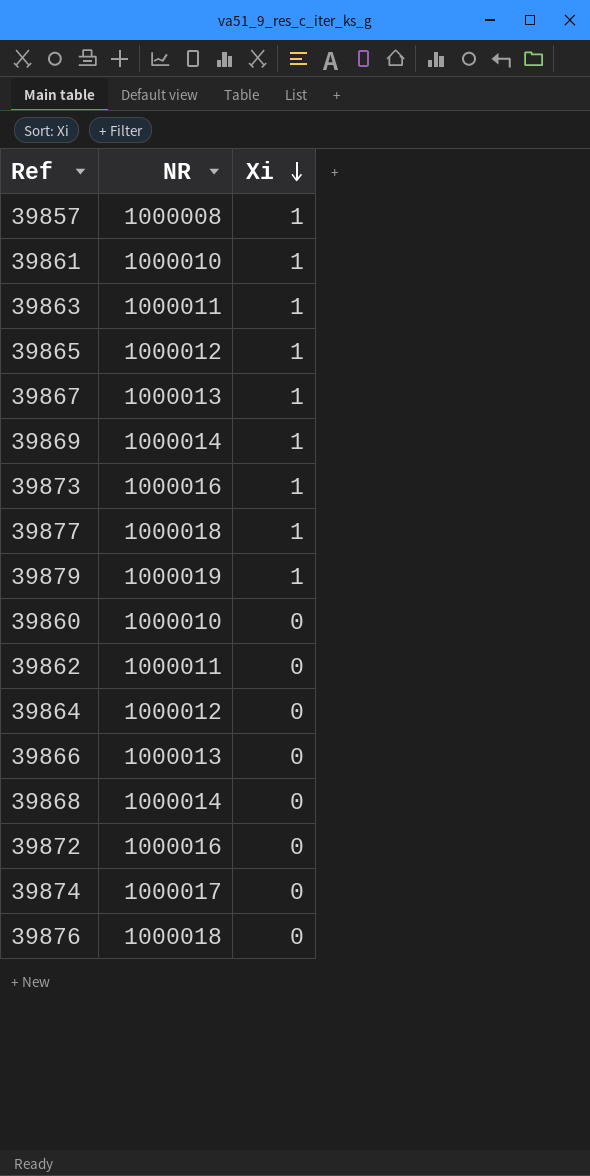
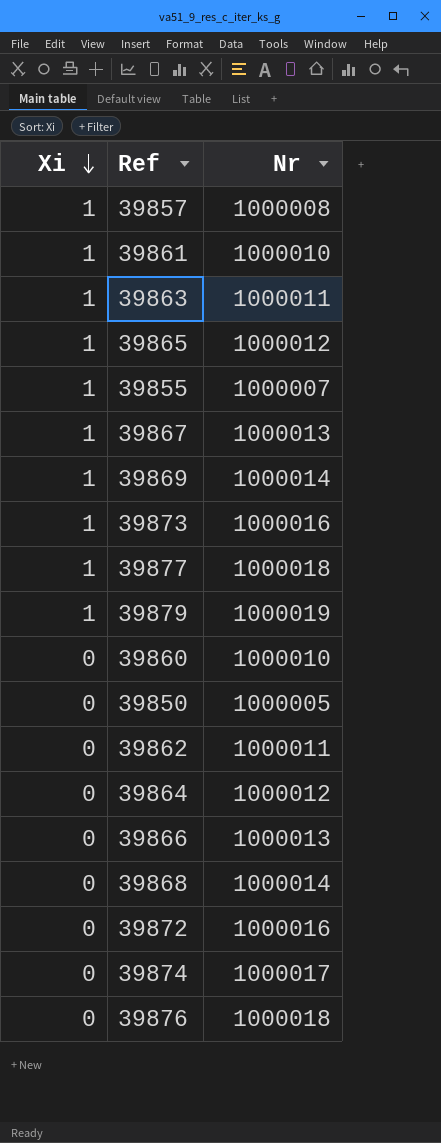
column Xi | position: 3 -> 1
column name: NR -> Nr
row 39855: none -> 1 | 1000007
row 39850: none -> 0 | 1000005

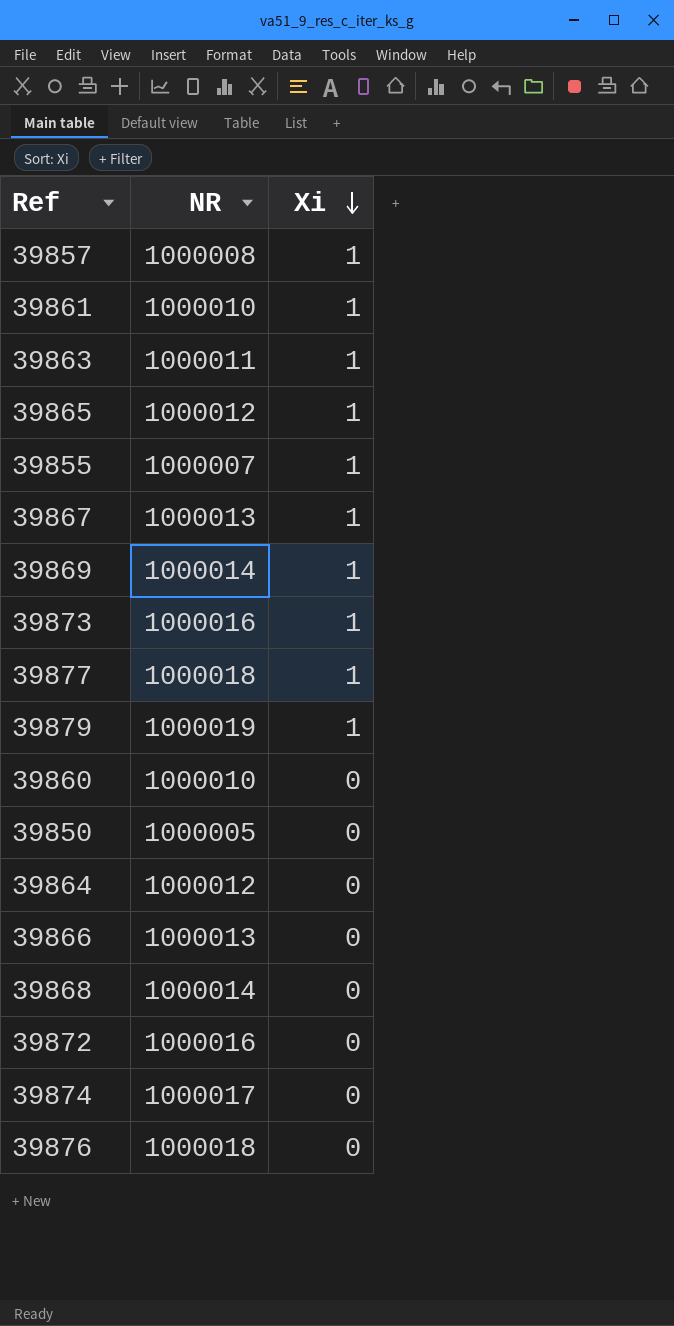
column name: Nr -> NR
column Xi | position: 1 -> 3
row 39862: 0 | 1000011 -> none

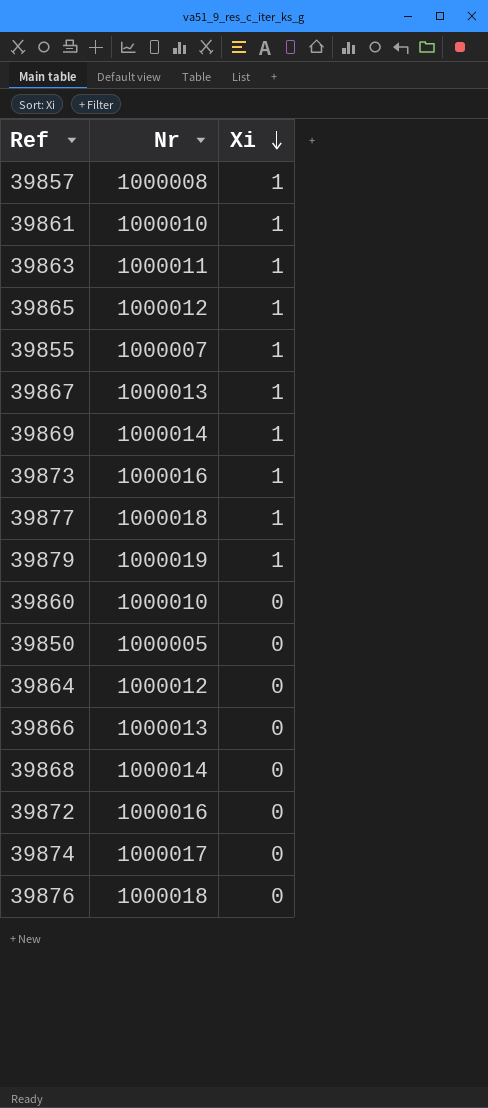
column name: NR -> Nr

